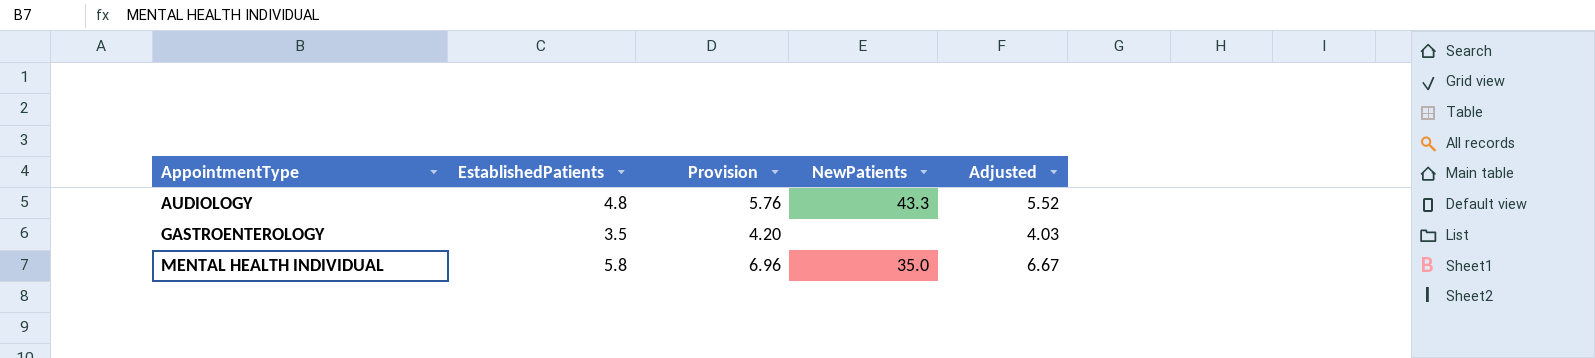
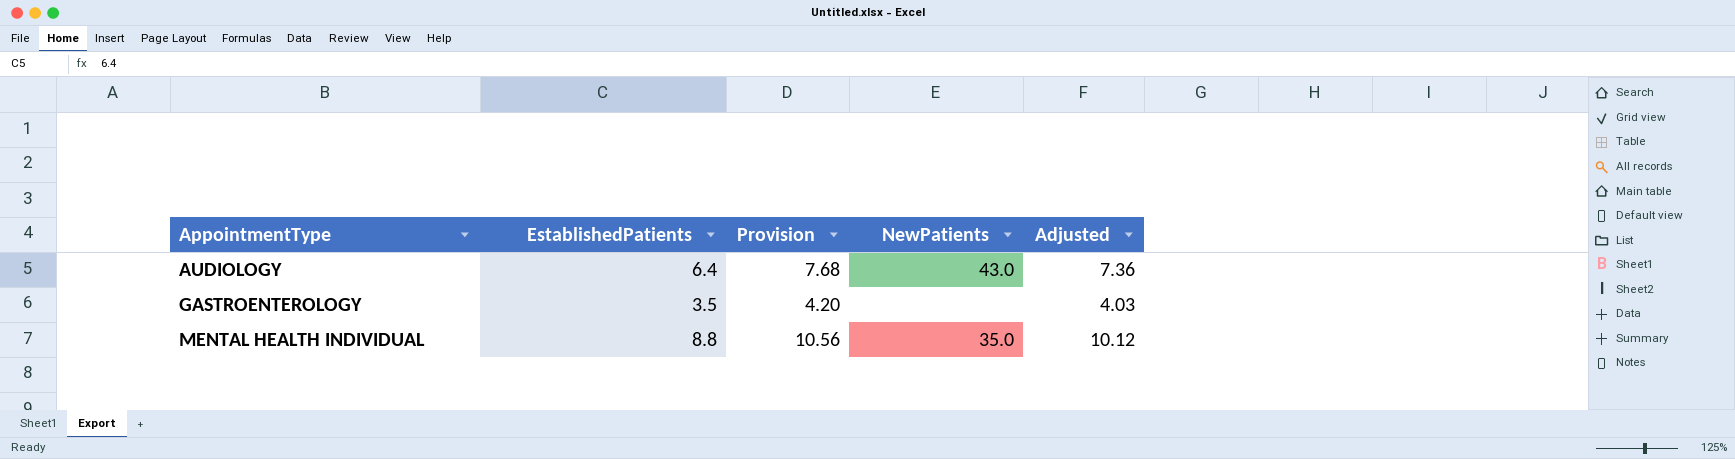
AUDIOLOGY | EstablishedPatients: 4.8 -> 6.4
AUDIOLOGY | Provision: 5.76 -> 7.68
AUDIOLOGY | NewPatients: 43.3 -> 43.0
AUDIOLOGY | Adjusted: 5.52 -> 7.36
MENTAL HEALTH INDIVIDUAL | EstablishedPatients: 5.8 -> 8.8
MENTAL HEALTH INDIVIDUAL | Provision: 6.96 -> 10.56
MENTAL HEALTH INDIVIDUAL | Adjusted: 6.67 -> 10.12

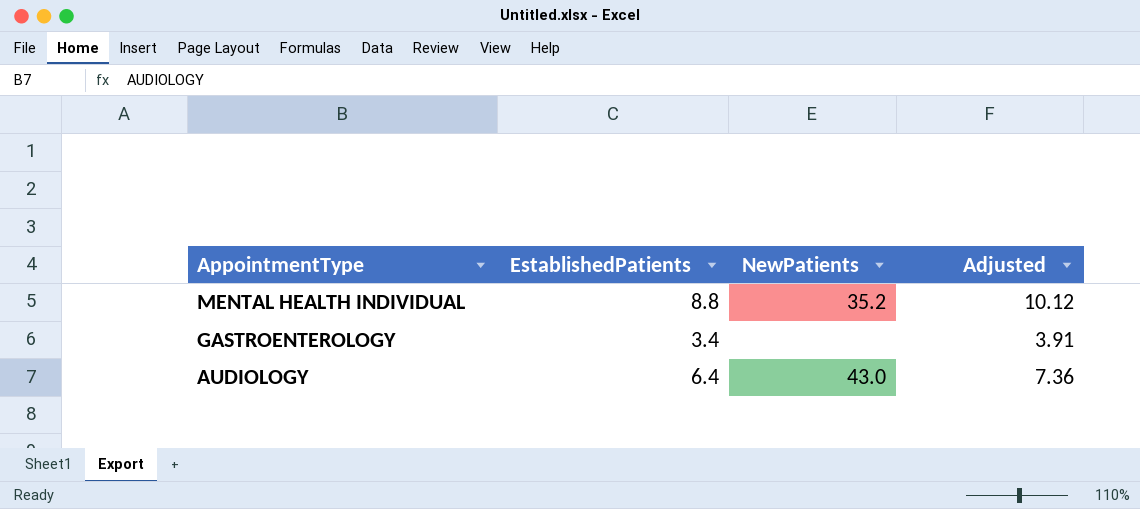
row order: AppointmentType ascending -> AppointmentType descending
column Provision | formula: [EstablishedPatients] * 1.2 -> none
MENTAL HEALTH INDIVIDUAL | NewPatients: 35.0 -> 35.2
GASTROENTEROLOGY | EstablishedPatients: 3.5 -> 3.4
GASTROENTEROLOGY | Adjusted: 4.03 -> 3.91

